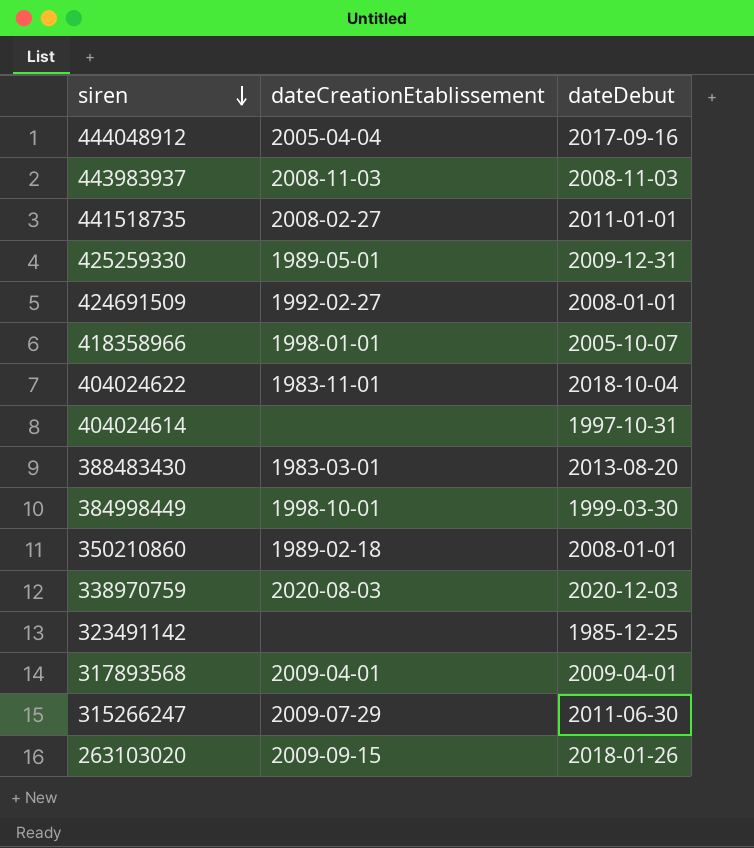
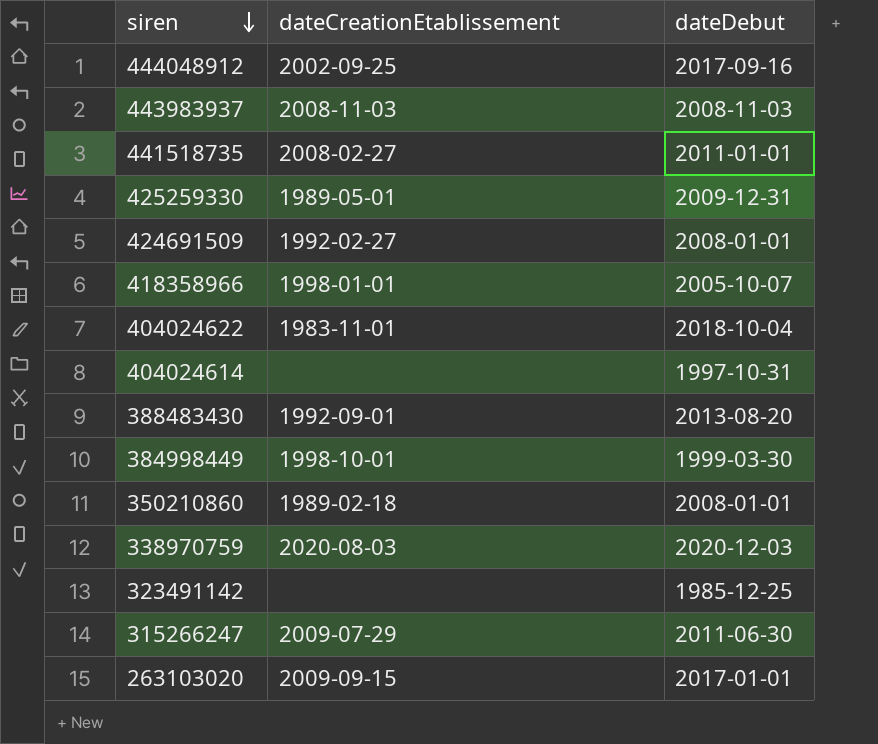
row 317893568: 2009-04-01 | 2009-04-01 -> none
444048912 | dateCreationEtablissement: 2005-04-04 -> 2002-09-25
388483430 | dateCreationEtablissement: 1983-03-01 -> 1992-09-01
263103020 | dateDebut: 2018-01-26 -> 2017-01-01

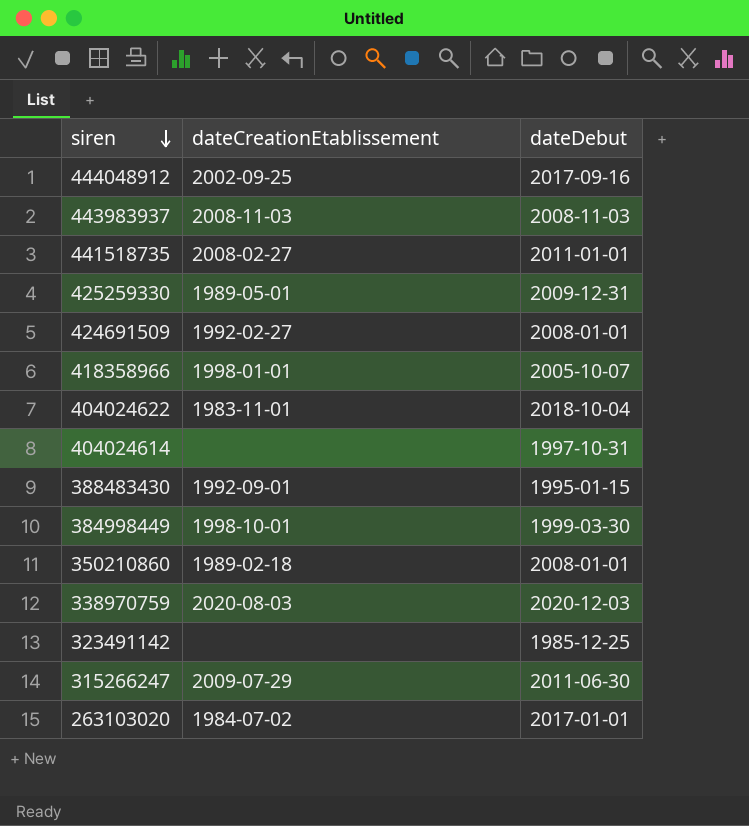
388483430 | dateDebut: 2013-08-20 -> 1995-01-15
263103020 | dateCreationEtablissement: 2009-09-15 -> 1984-07-02

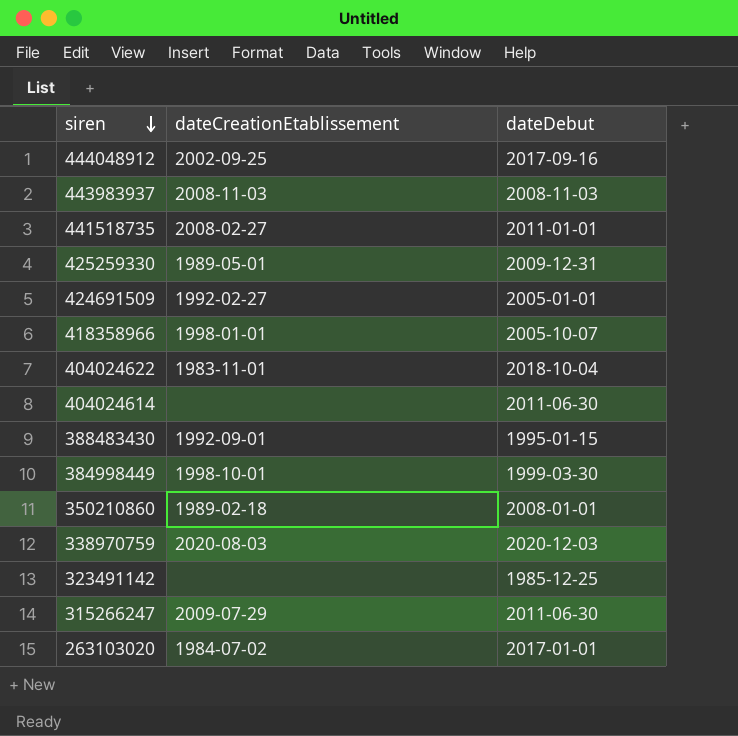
424691509 | dateDebut: 2008-01-01 -> 2005-01-01
404024614 | dateDebut: 1997-10-31 -> 2011-06-30

